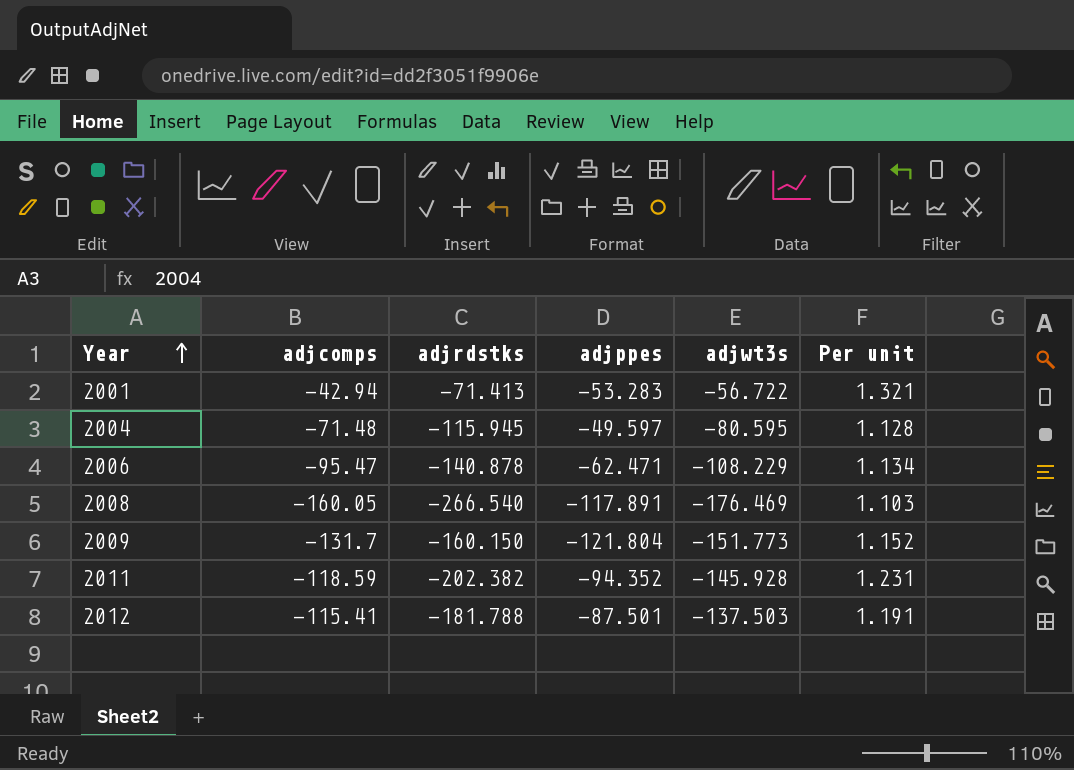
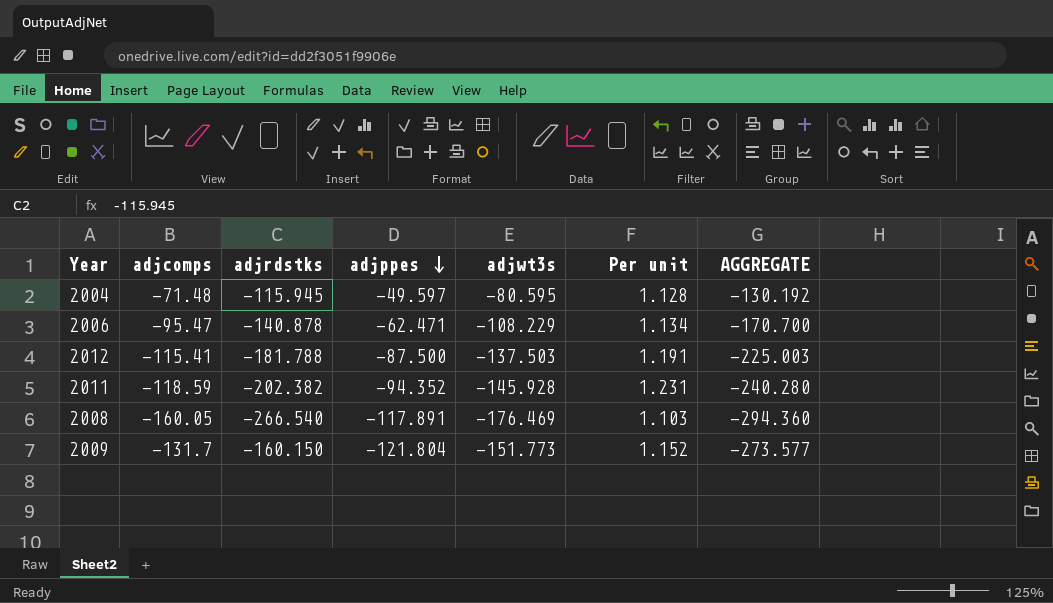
row order: Year ascending -> adjppes descending
column AGGREGATE | formula: none -> [adjppes] + [adjwt3s]
row 2001: -42.94 | -71.413 | -53.283 | -56.722 | 1.321 -> none
2012 | adjppes: -87.501 -> -87.500

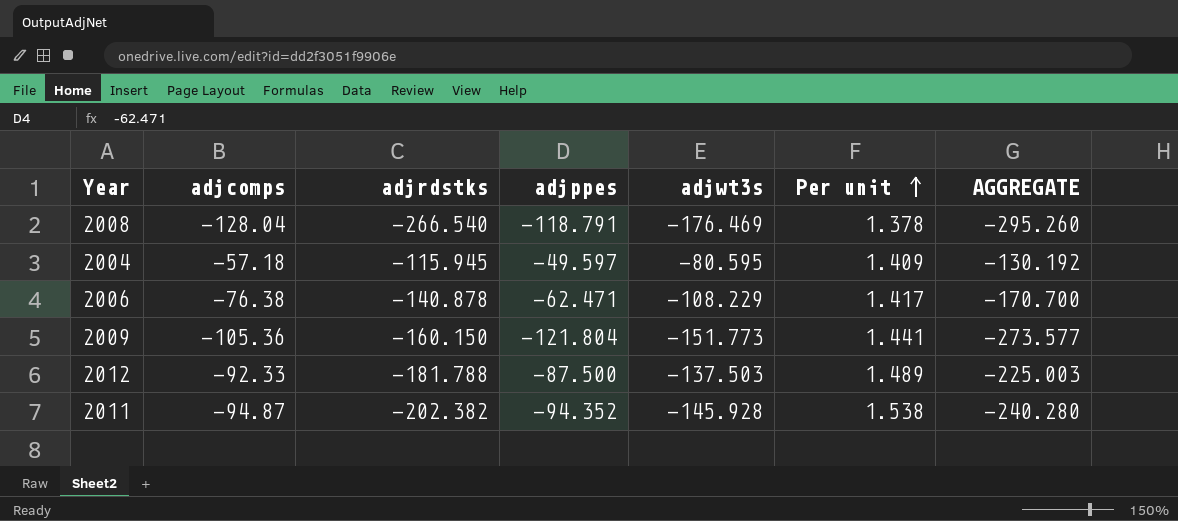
row order: adjppes descending -> Per unit ascending
2008 | adjcomps: -160.05 -> -128.04
2008 | adjppes: -117.891 -> -118.791
2008 | Per unit: 1.103 -> 1.378
2008 | AGGREGATE: -294.360 -> -295.260
2004 | adjcomps: -71.48 -> -57.18
2004 | Per unit: 1.128 -> 1.409
2006 | adjcomps: -95.47 -> -76.38
2006 | Per unit: 1.134 -> 1.417
2009 | adjcomps: -131.7 -> -105.36
2009 | Per unit: 1.152 -> 1.441
2012 | adjcomps: -115.41 -> -92.33
2012 | Per unit: 1.191 -> 1.489
2011 | adjcomps: -118.59 -> -94.87
2011 | Per unit: 1.231 -> 1.538

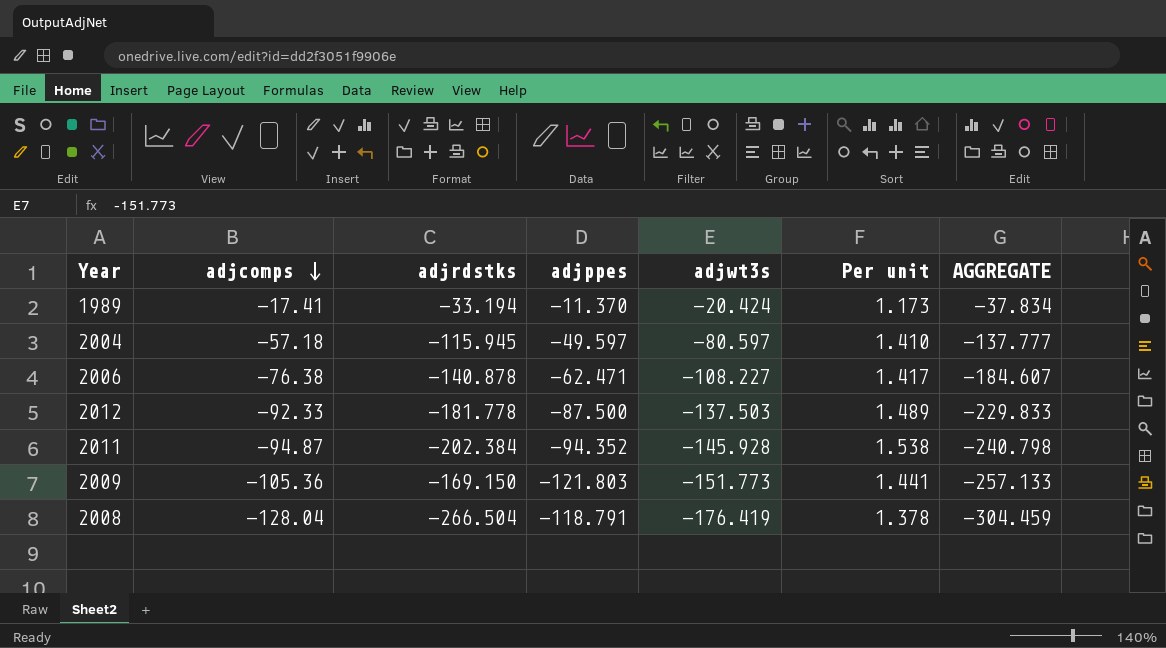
row order: Per unit ascending -> adjcomps descending
column AGGREGATE | formula: [adjppes] + [adjwt3s] -> [adjcomps] + [adjwt3s]
row 1989: none -> -17.41 | -33.194 | -11.370 | -20.424 | 1.173 | -37.834
2004 | adjwt3s: -80.595 -> -80.597
2004 | Per unit: 1.409 -> 1.410
2006 | adjwt3s: -108.229 -> -108.227
2012 | adjrdstks: -181.788 -> -181.778
2011 | adjrdstks: -202.382 -> -202.384
2009 | adjrdstks: -160.150 -> -169.150
2009 | adjppes: -121.804 -> -121.803
2008 | adjrdstks: -266.540 -> -266.504
2008 | adjwt3s: -176.469 -> -176.419

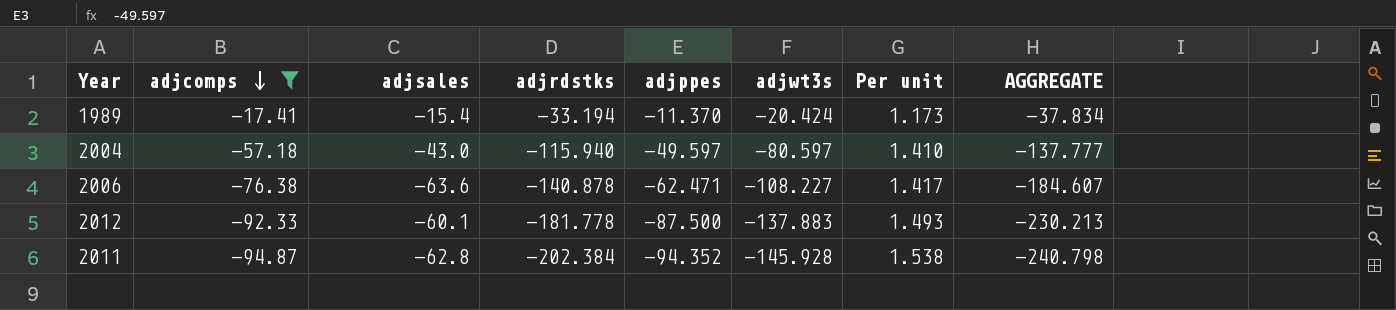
filter: none -> adjcomps >= -94.87
column adjsales | position: none -> 3
2004 | adjrdstks: -115.945 -> -115.940
2012 | adjwt3s: -137.503 -> -137.883
2012 | Per unit: 1.489 -> 1.493
2012 | AGGREGATE: -229.833 -> -230.213

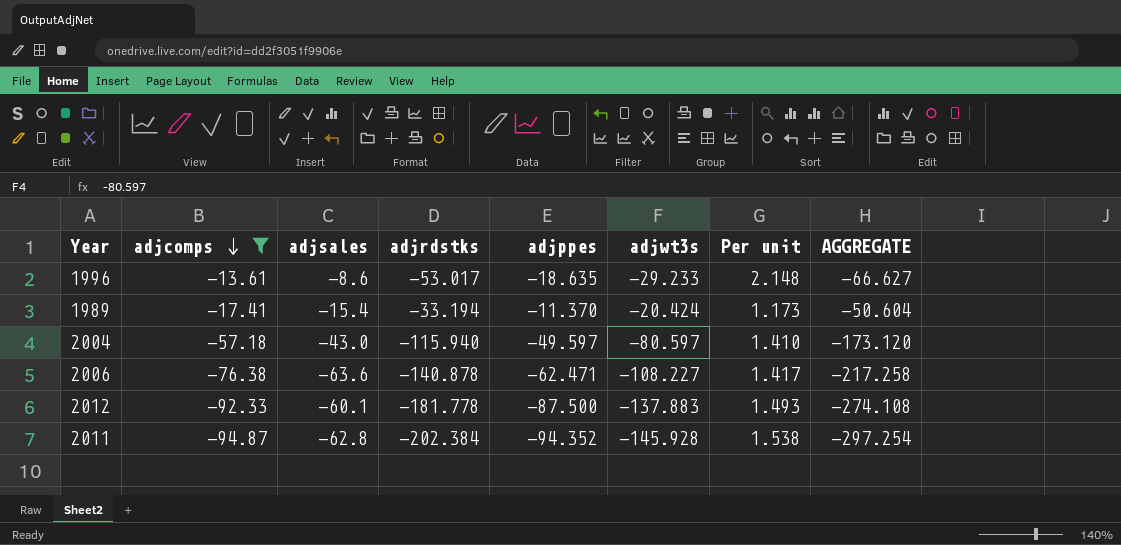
column AGGREGATE | formula: [adjcomps] + [adjwt3s] -> [adjcomps] + [adjrdstks]
row 1996: none -> -13.61 | -8.6 | -53.017 | -18.635 | -29.233 | 2.148 | -66.627

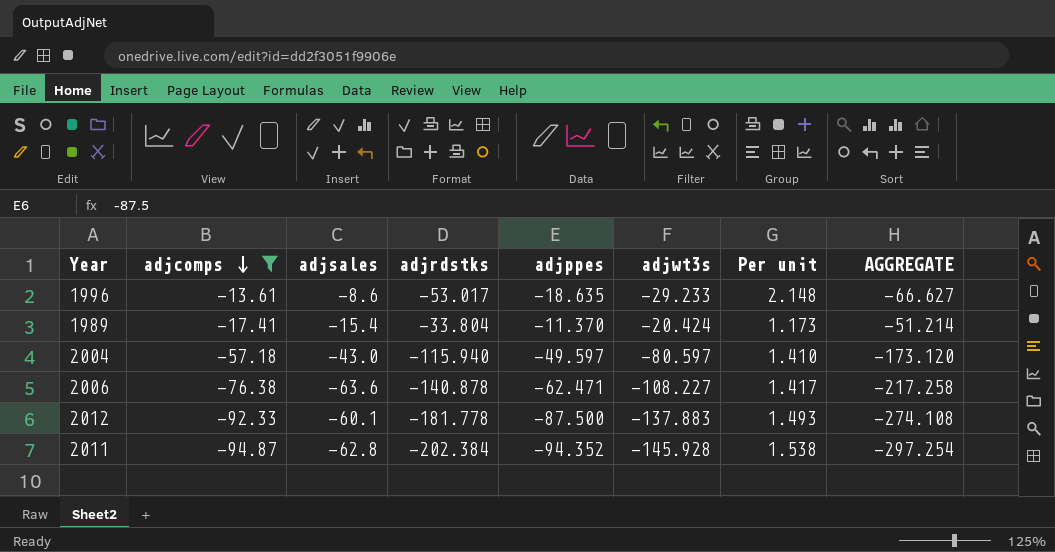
1989 | adjrdstks: -33.194 -> -33.804
1989 | AGGREGATE: -50.604 -> -51.214

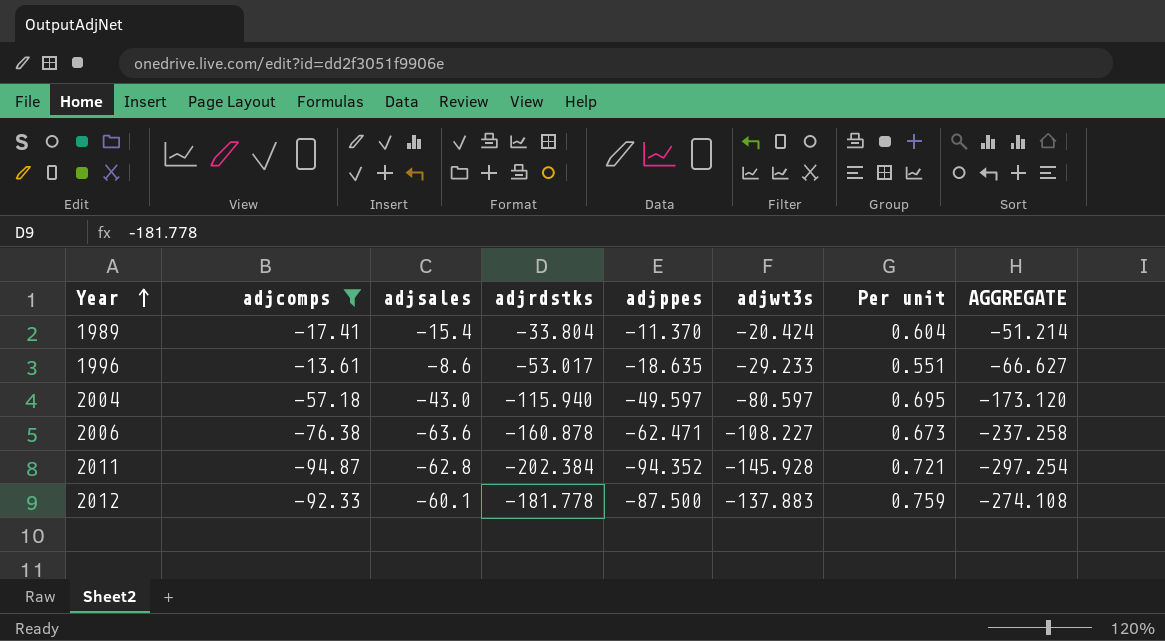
row order: adjcomps descending -> Year ascending
column Per unit | formula: [adjwt3s] / [adjcomps] -> [adjwt3s] / [adjrdstks]
2006 | adjrdstks: -140.878 -> -160.878
2006 | AGGREGATE: -217.258 -> -237.258

